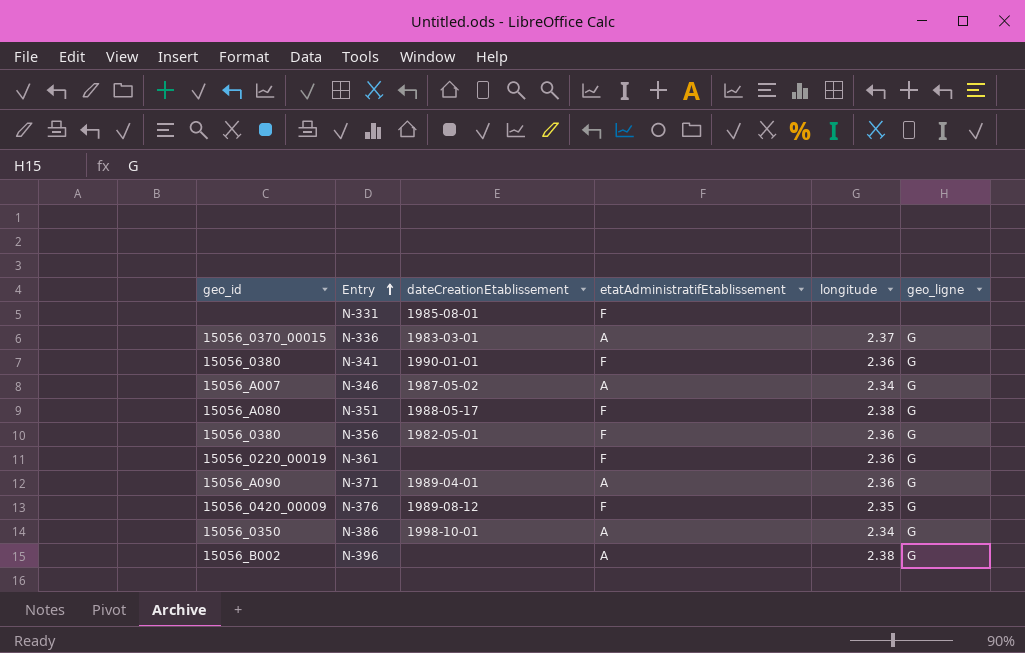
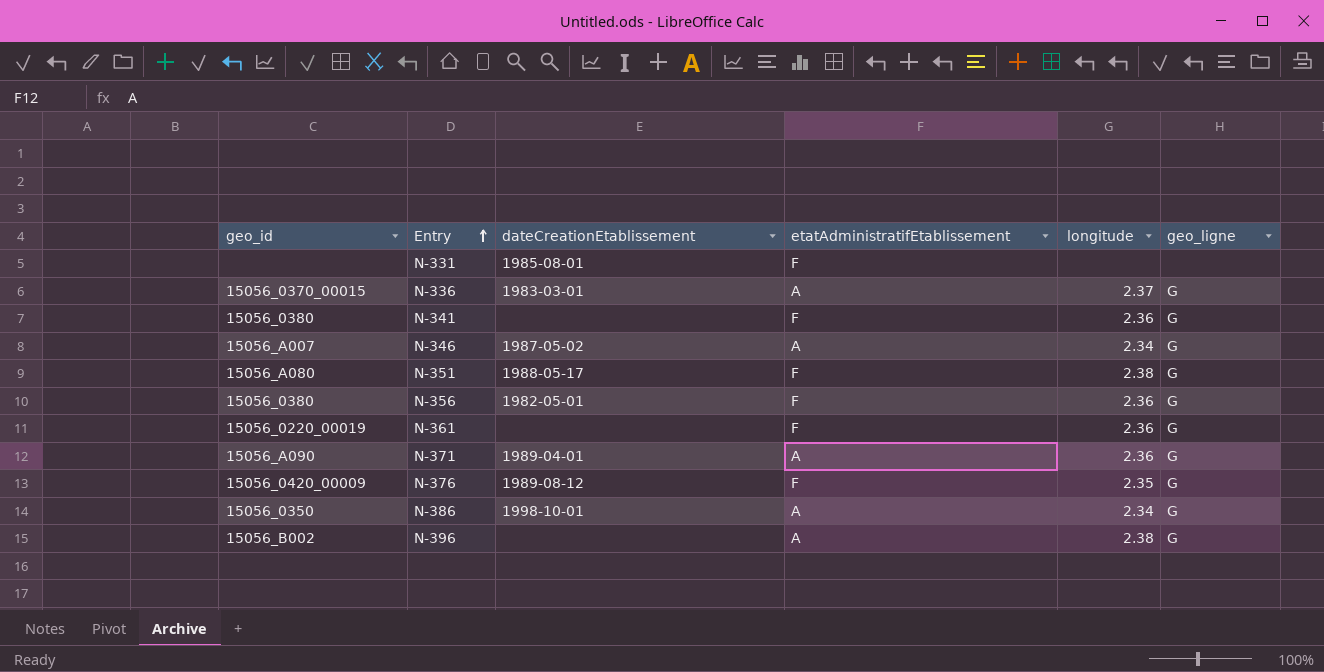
N-341 | dateCreationEtablissement: 1990-01-01 -> none

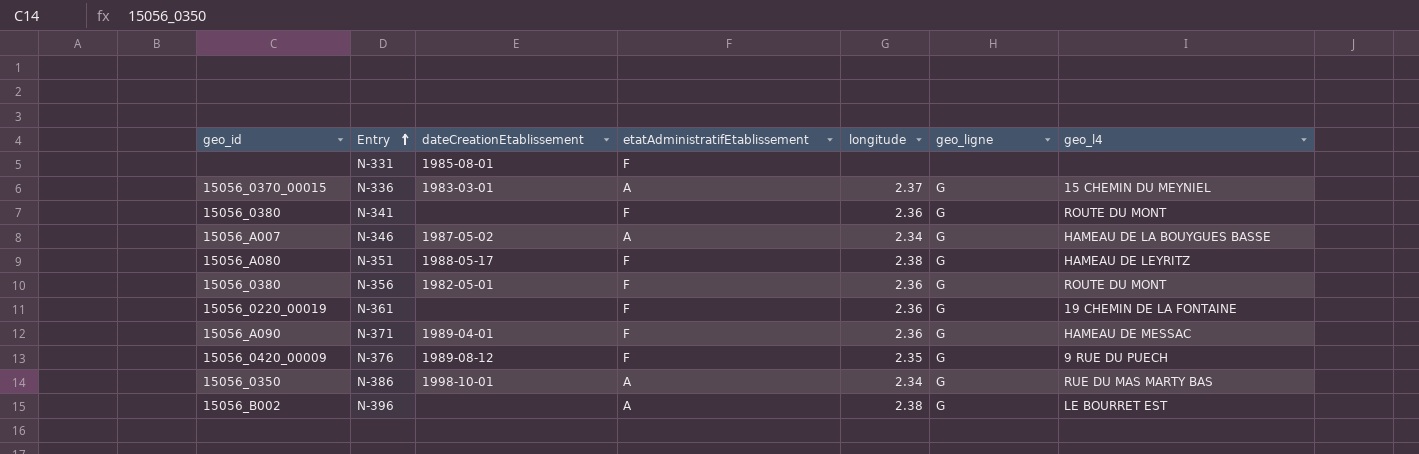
column geo_l4 | position: none -> 7
N-371 | etatAdministratifEtablissement: A -> F

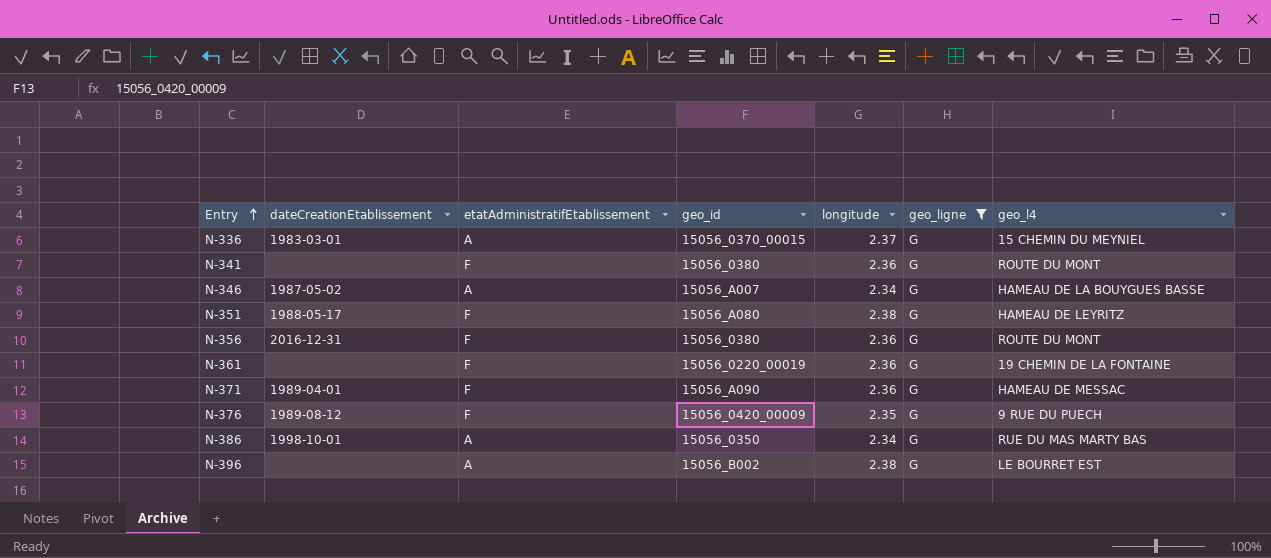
filter: none -> geo_ligne = G
column geo_id | position: 1 -> 4
N-356 | dateCreationEtablissement: 1982-05-01 -> 2016-12-31

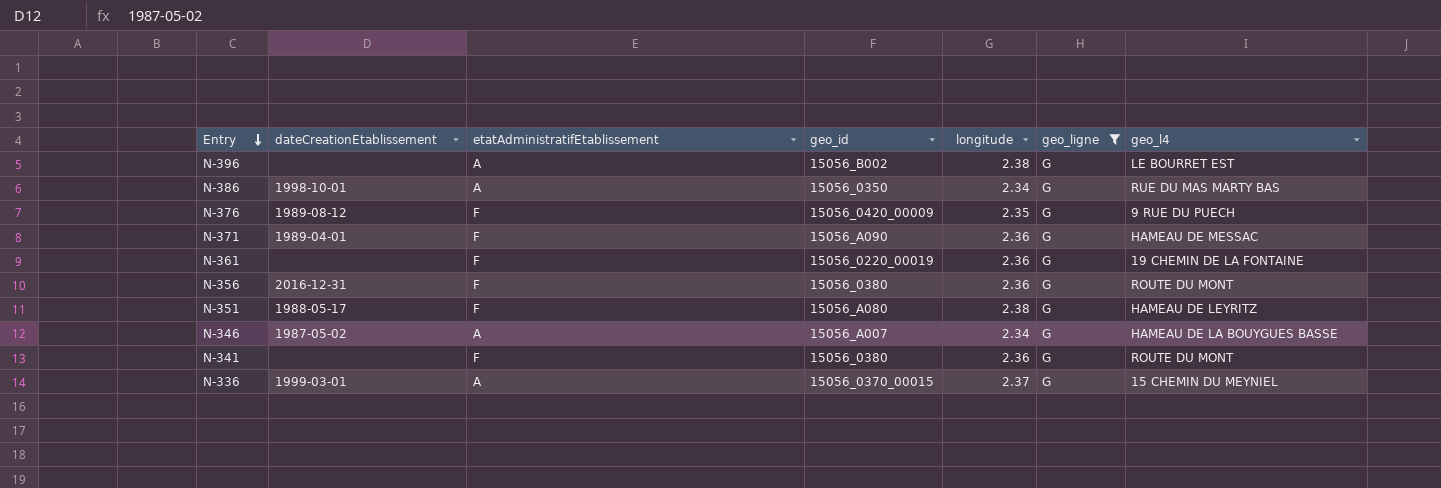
row order: Entry ascending -> Entry descending
N-336 | dateCreationEtablissement: 1983-03-01 -> 1999-03-01

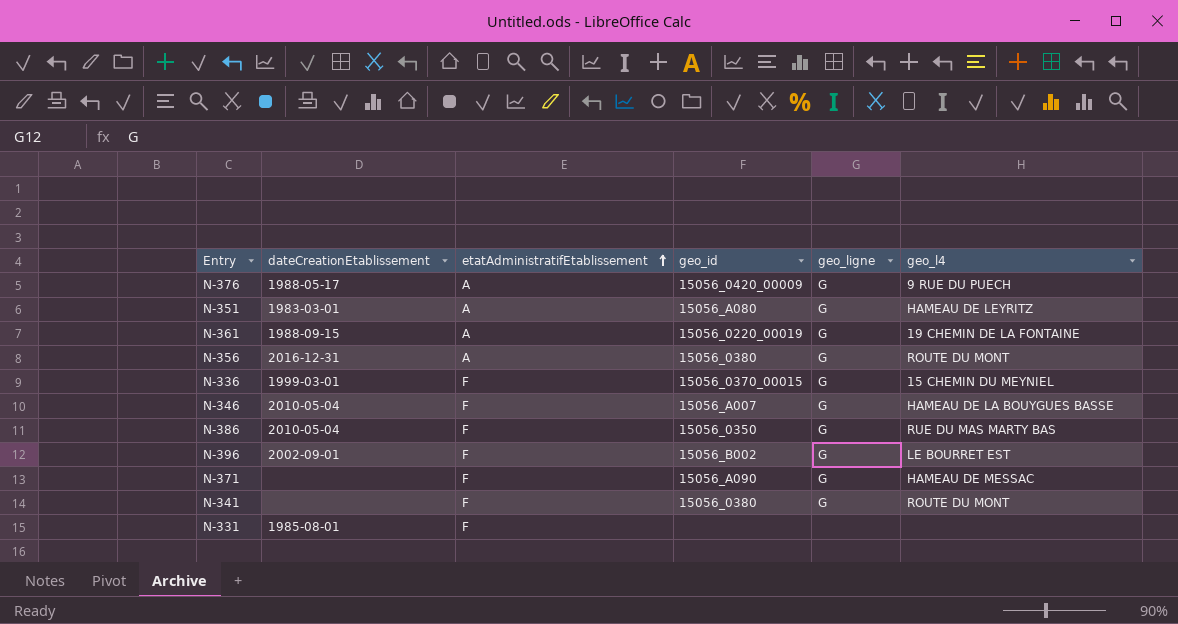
filter: geo_ligne = G -> none
row order: Entry descending -> etatAdministratifEtablissement ascending
column longitude | position: 5 -> none
N-376 | dateCreationEtablissement: 1989-08-12 -> 1988-05-17
N-376 | etatAdministratifEtablissement: F -> A
N-351 | dateCreationEtablissement: 1988-05-17 -> 1983-03-01
N-351 | etatAdministratifEtablissement: F -> A
N-361 | dateCreationEtablissement: none -> 1988-09-15
N-361 | etatAdministratifEtablissement: F -> A
N-356 | etatAdministratifEtablissement: F -> A
N-336 | etatAdministratifEtablissement: A -> F
N-346 | dateCreationEtablissement: 1987-05-02 -> 2010-05-04
N-346 | etatAdministratifEtablissement: A -> F
N-386 | dateCreationEtablissement: 1998-10-01 -> 2010-05-04
N-386 | etatAdministratifEtablissement: A -> F
N-396 | dateCreationEtablissement: none -> 2002-09-01
N-396 | etatAdministratifEtablissement: A -> F
N-371 | dateCreationEtablissement: 1989-04-01 -> none

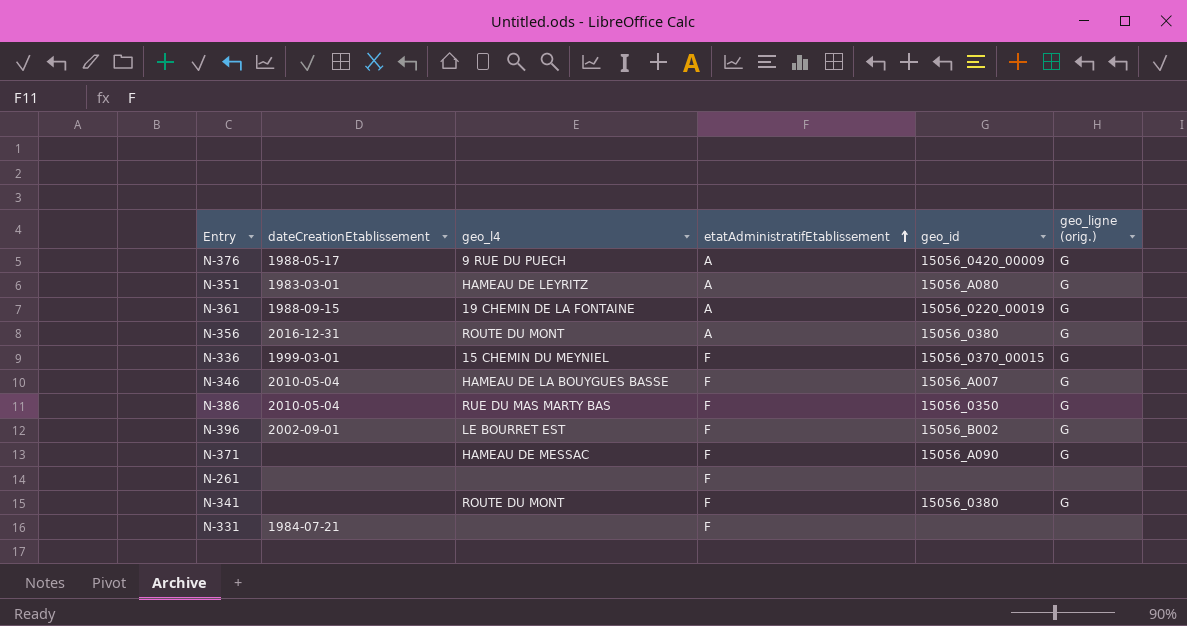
column geo_l4 | position: 6 -> 3
column name: geo_ligne -> geo_ligne (orig.)
row N-261: none -> none | none | F | none | none
N-331 | dateCreationEtablissement: 1985-08-01 -> 1984-07-21

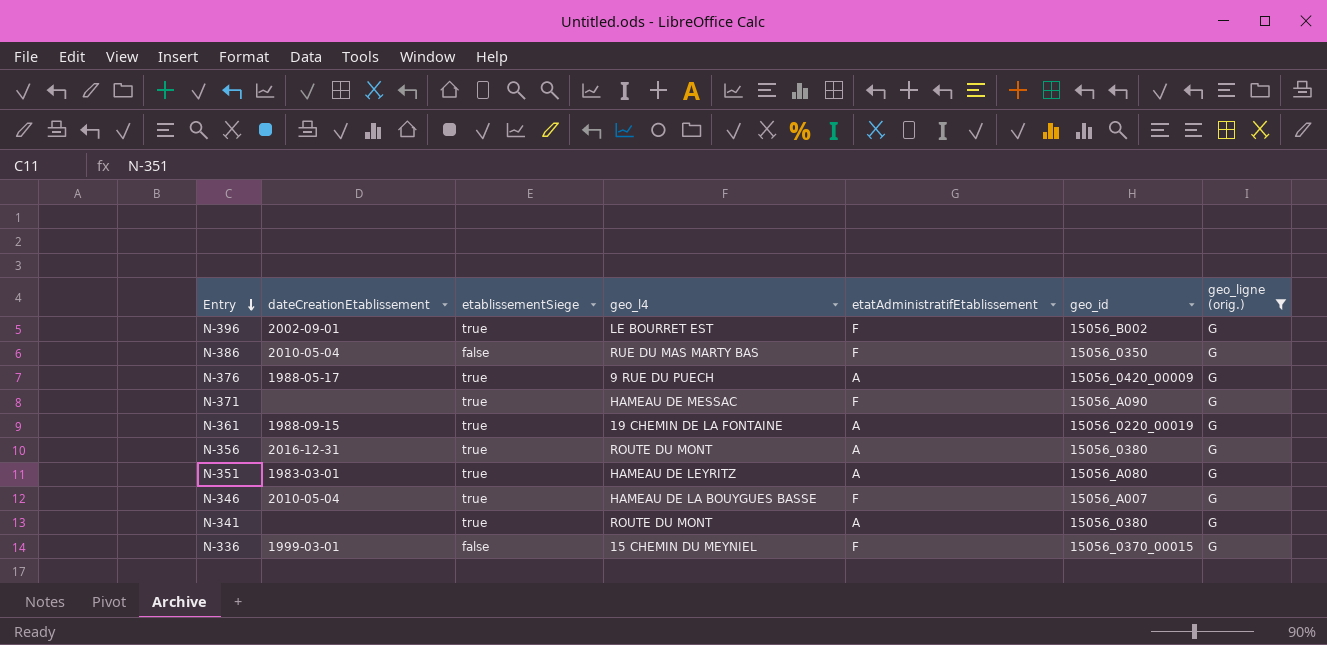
filter: none -> geo_ligne (orig.) = G
row order: etatAdministratifEtablissement ascending -> Entry descending
column etablissementSiege | position: none -> 3
N-341 | etatAdministratifEtablissement: F -> A

